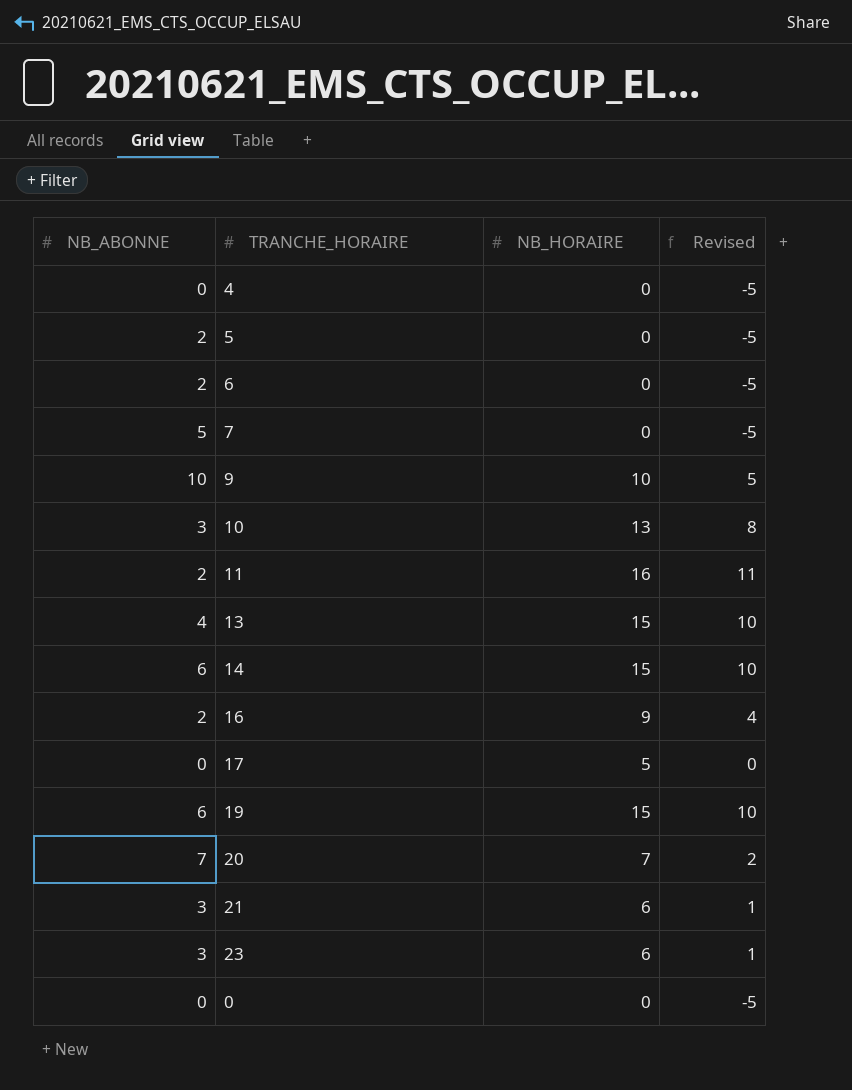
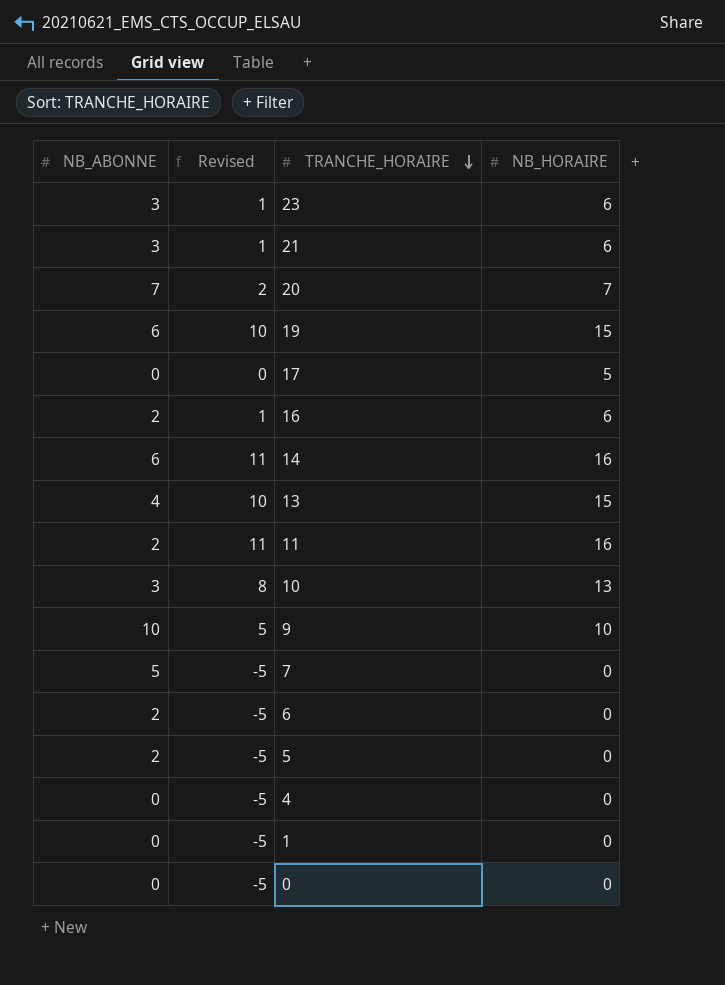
row order: none -> TRANCHE_HORAIRE descending
column Revised | position: 4 -> 2
16 | Revised: 4 -> 1
16 | NB_HORAIRE: 9 -> 6
14 | Revised: 10 -> 11
14 | NB_HORAIRE: 15 -> 16
row 1: none -> 0 | -5 | 0

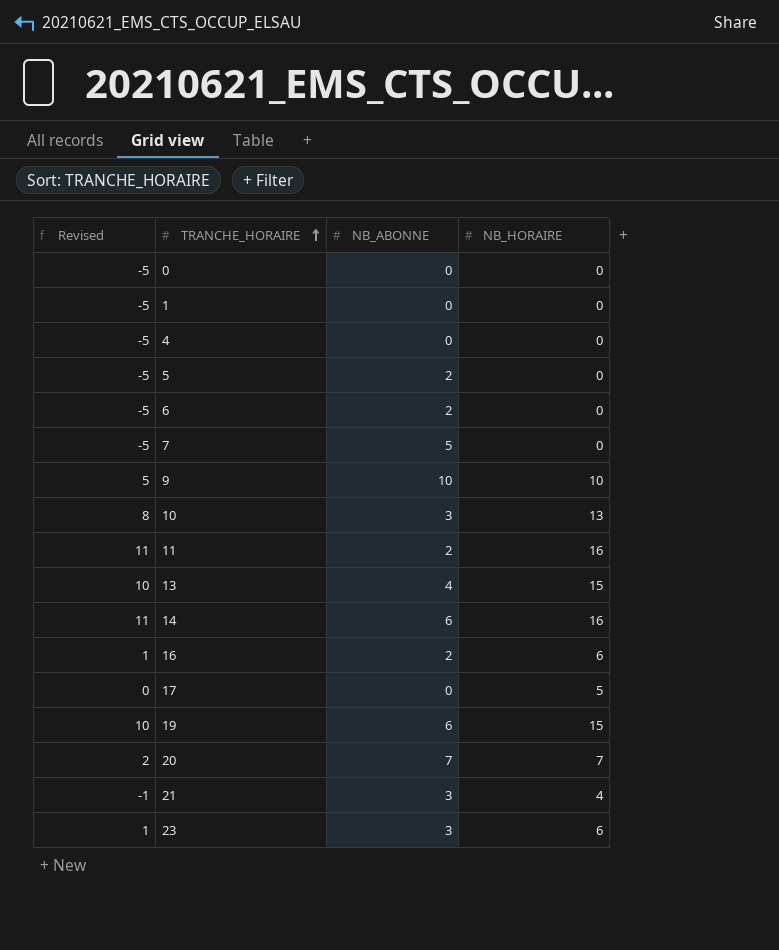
row order: TRANCHE_HORAIRE descending -> TRANCHE_HORAIRE ascending
column NB_ABONNE | position: 1 -> 3
21 | Revised: 1 -> -1
21 | NB_HORAIRE: 6 -> 4

